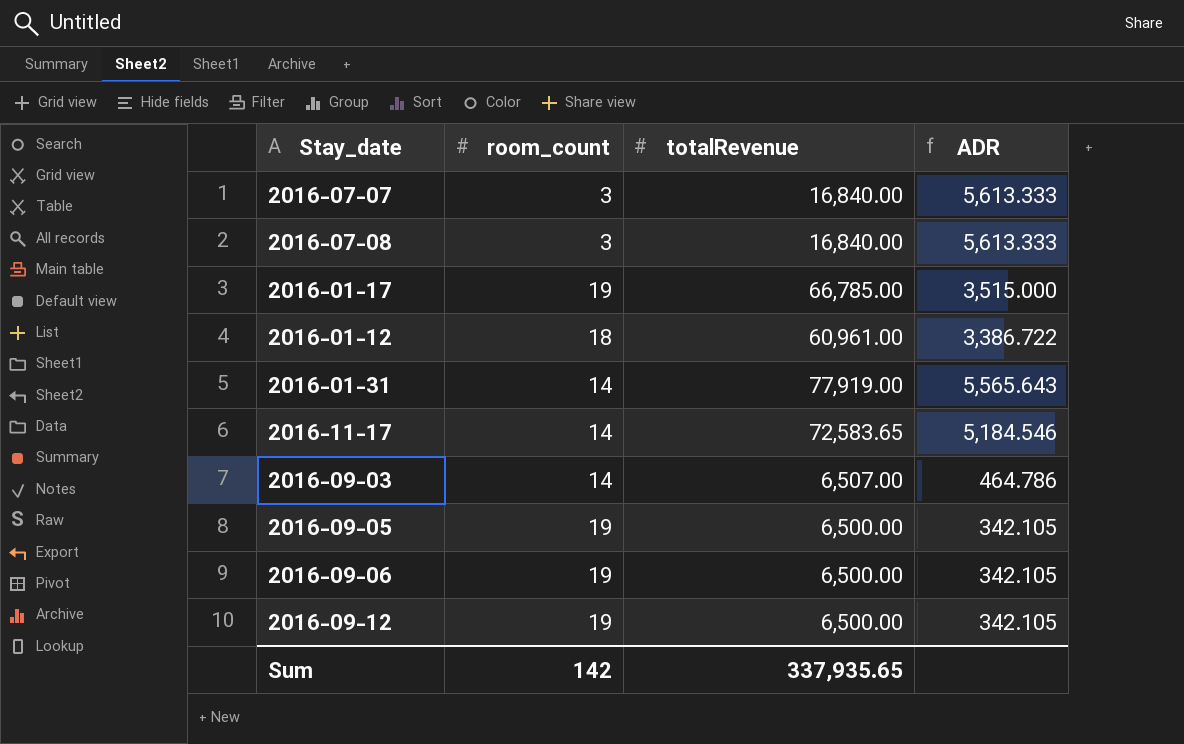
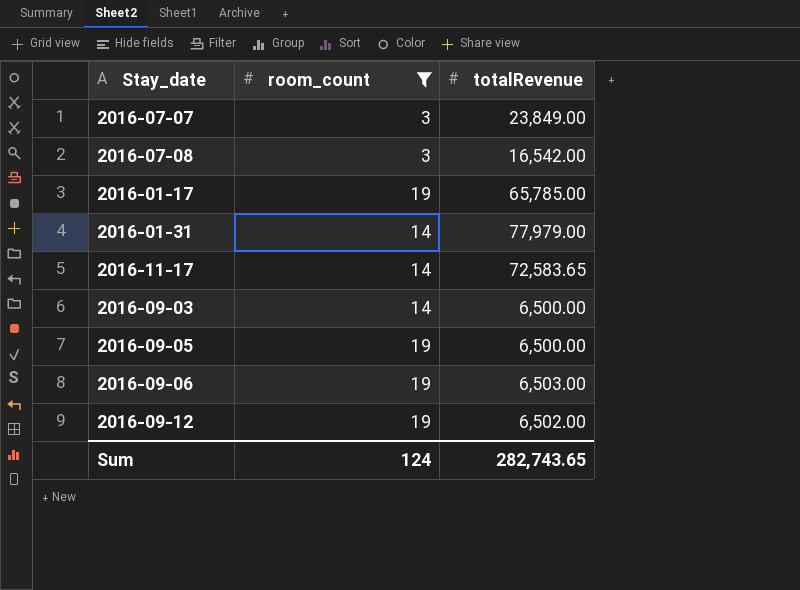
filter: none -> room_count != 18
column ADR | formula: [totalRevenue] / [room_count] -> none
2016-07-07 | totalRevenue: 16,840.00 -> 23,849.00
2016-07-08 | totalRevenue: 16,840.00 -> 16,542.00
2016-01-17 | totalRevenue: 66,785.00 -> 65,785.00
2016-01-31 | totalRevenue: 77,919.00 -> 77,979.00
2016-09-03 | totalRevenue: 6,507.00 -> 6,500.00
2016-09-06 | totalRevenue: 6,500.00 -> 6,503.00
2016-09-12 | totalRevenue: 6,500.00 -> 6,502.00
Sum | room_count: 142 -> 124
Sum | totalRevenue: 337,935.65 -> 282,743.65

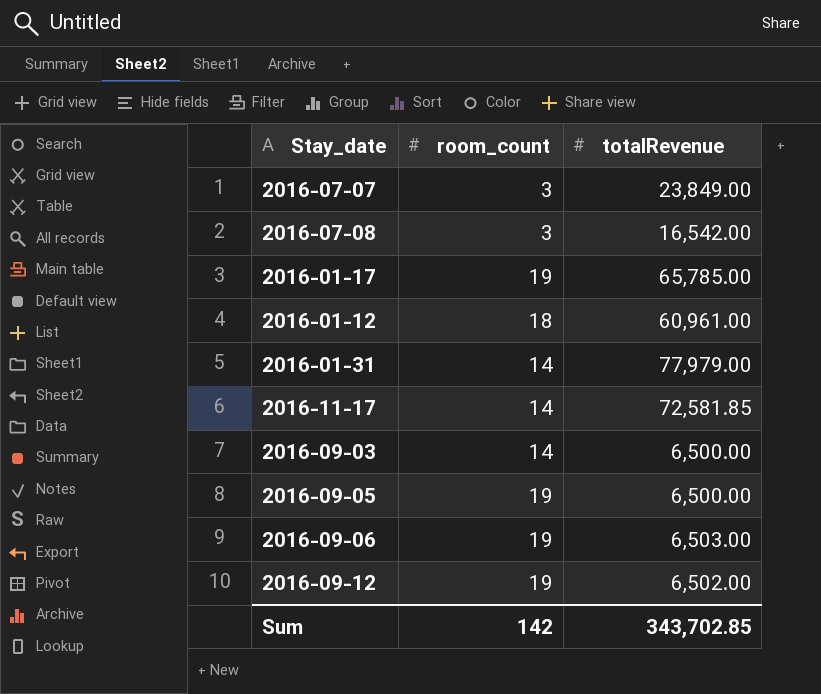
filter: room_count != 18 -> none
2016-11-17 | totalRevenue: 72,583.65 -> 72,581.85
Sum | room_count: 124 -> 142
Sum | totalRevenue: 282,743.65 -> 343,702.85

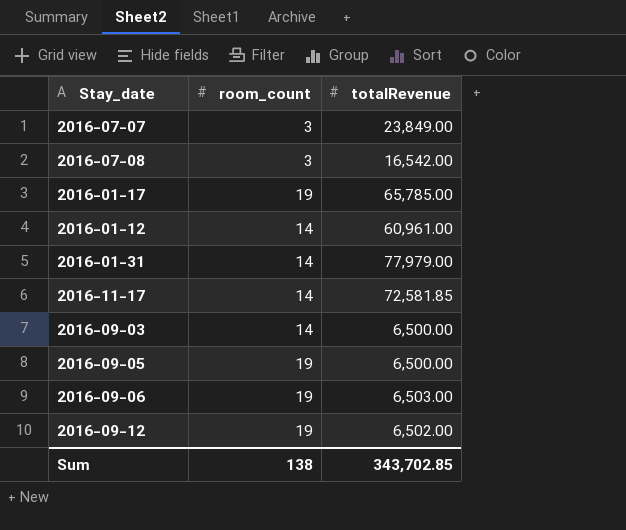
2016-01-12 | room_count: 18 -> 14
Sum | room_count: 142 -> 138

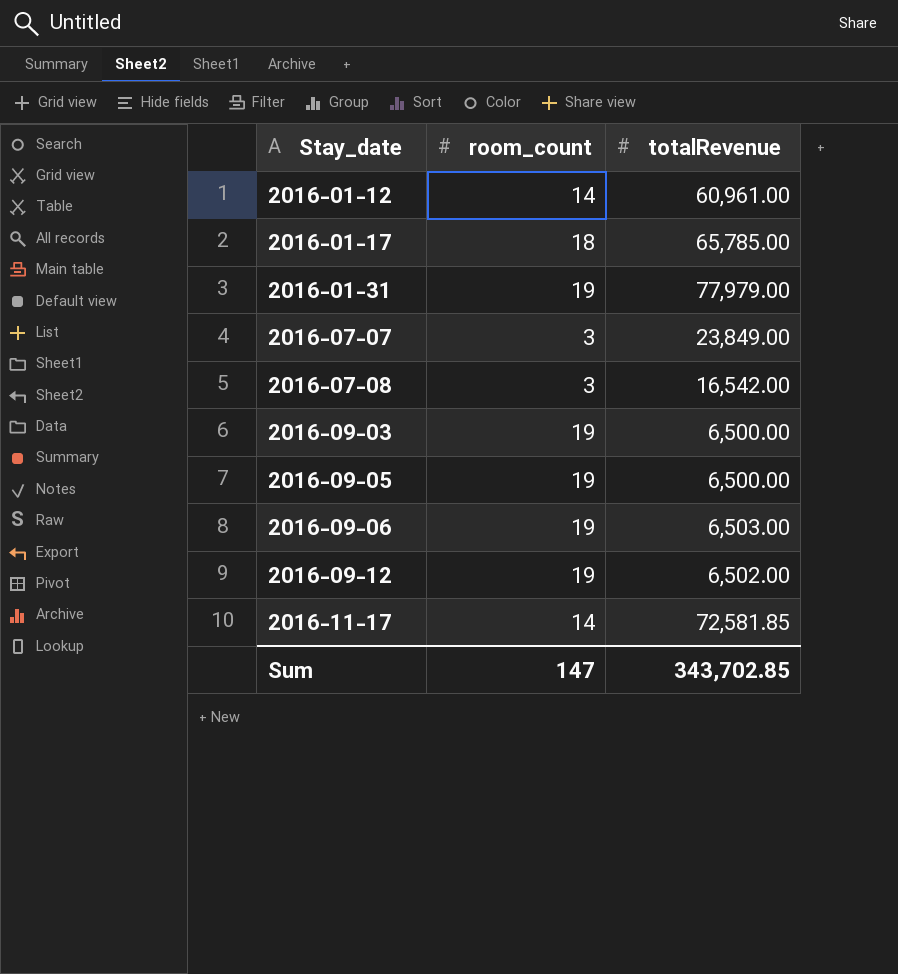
row order: none -> Stay_date ascending
2016-01-17 | room_count: 19 -> 18
2016-01-31 | room_count: 14 -> 19
2016-09-03 | room_count: 14 -> 19
Sum | room_count: 138 -> 147

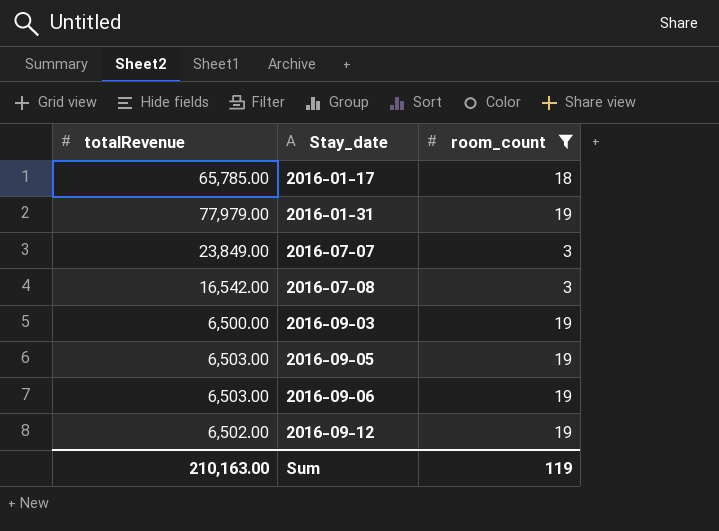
filter: none -> room_count != 14
column totalRevenue | position: 3 -> 1
2016-09-05 | totalRevenue: 6,500.00 -> 6,503.00
Sum | totalRevenue: 343,702.85 -> 210,163.00
Sum | room_count: 147 -> 119

